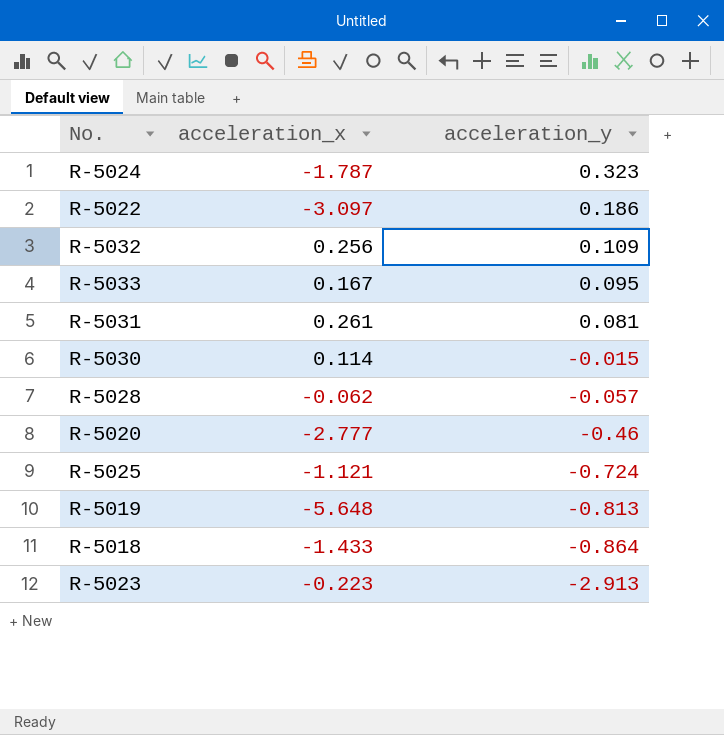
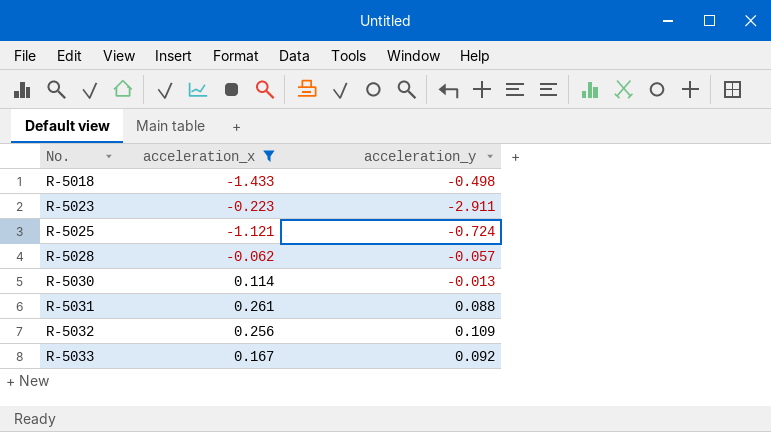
filter: none -> acceleration_x >= -1.433
row order: acceleration_y descending -> No. ascending
R-5018 | acceleration_y: -0.864 -> -0.498
R-5023 | acceleration_y: -2.913 -> -2.911
R-5030 | acceleration_y: -0.015 -> -0.013
R-5031 | acceleration_y: 0.081 -> 0.088
R-5033 | acceleration_y: 0.095 -> 0.092

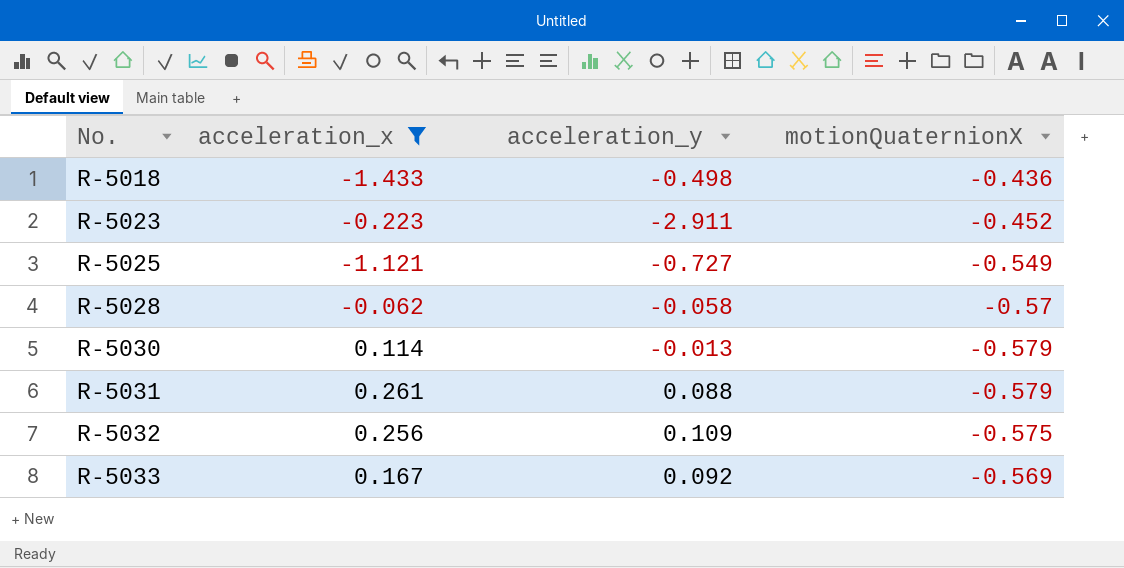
column motionQuaternionX | position: none -> 4
R-5025 | acceleration_y: -0.724 -> -0.727
R-5028 | acceleration_y: -0.057 -> -0.058

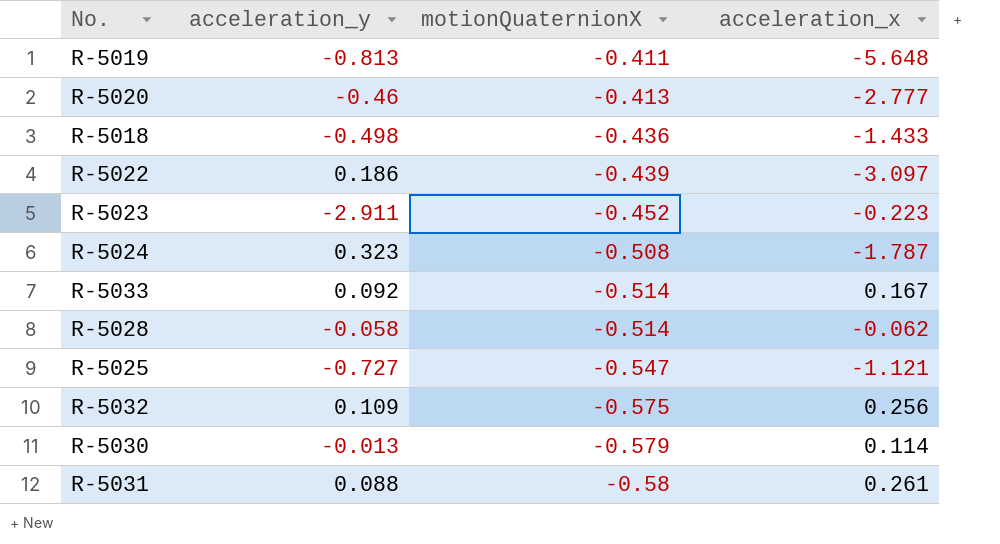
filter: acceleration_x >= -1.433 -> none
row order: No. ascending -> motionQuaternionX descending
column acceleration_x | position: 2 -> 4
R-5033 | motionQuaternionX: -0.569 -> -0.514
R-5028 | motionQuaternionX: -0.57 -> -0.514
R-5025 | motionQuaternionX: -0.549 -> -0.547
R-5031 | motionQuaternionX: -0.579 -> -0.58

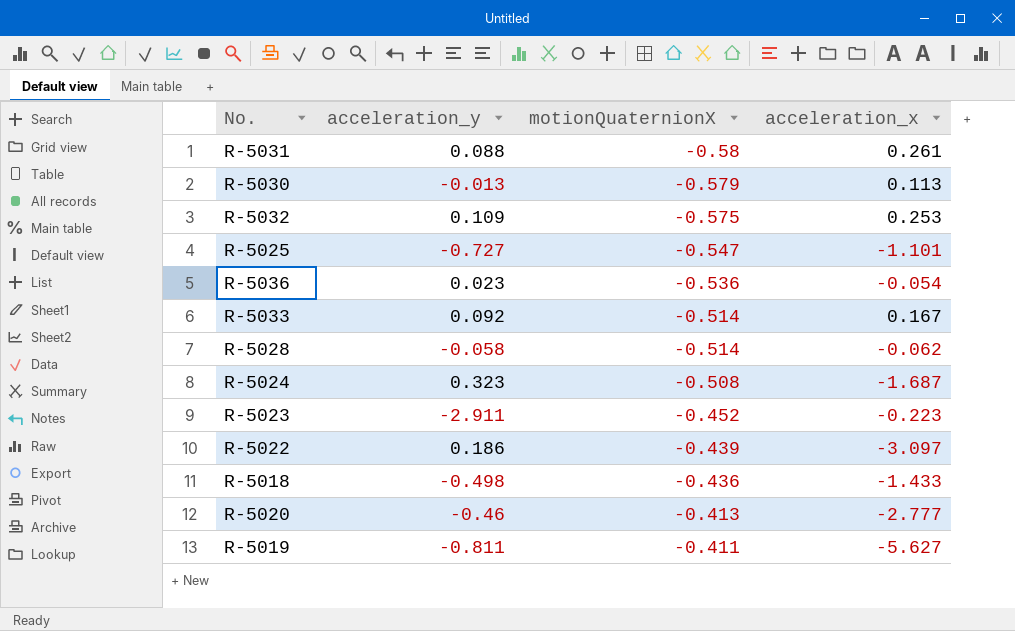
row order: motionQuaternionX descending -> motionQuaternionX ascending
R-5030 | acceleration_x: 0.114 -> 0.113
R-5032 | acceleration_x: 0.256 -> 0.253
R-5025 | acceleration_x: -1.121 -> -1.101
row R-5036: none -> 0.023 | -0.536 | -0.054
R-5024 | acceleration_x: -1.787 -> -1.687
R-5019 | acceleration_y: -0.813 -> -0.811
R-5019 | acceleration_x: -5.648 -> -5.627

